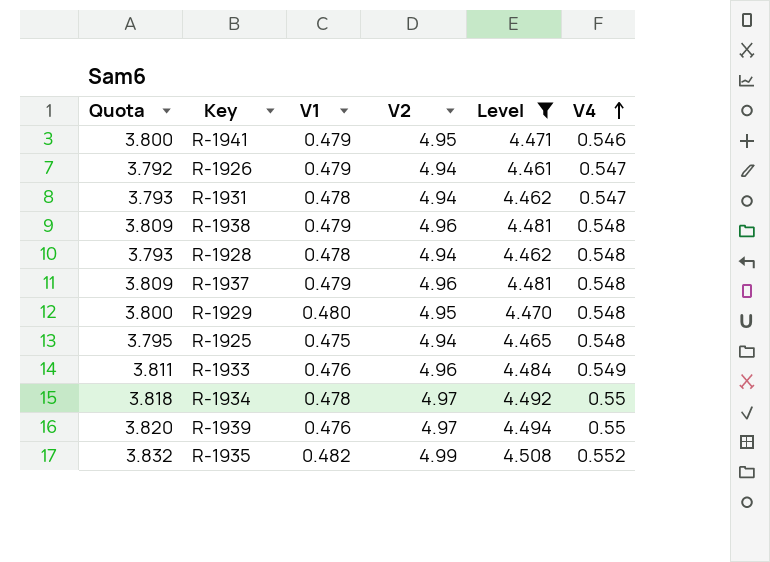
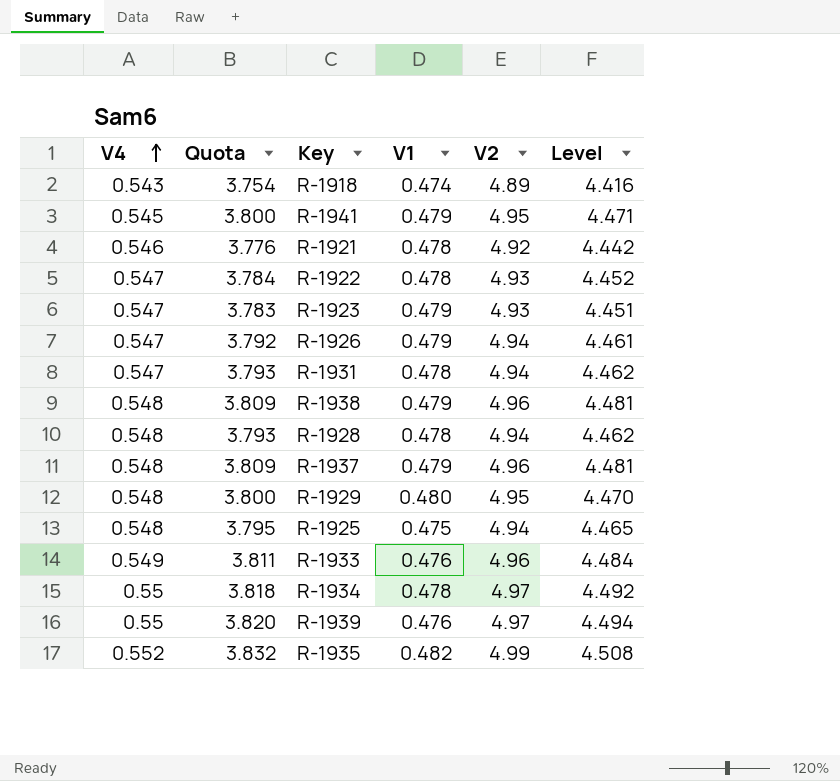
filter: Level >= 4.461 -> none
column V4 | position: 6 -> 1
R-1941 | V4: 0.546 -> 0.545

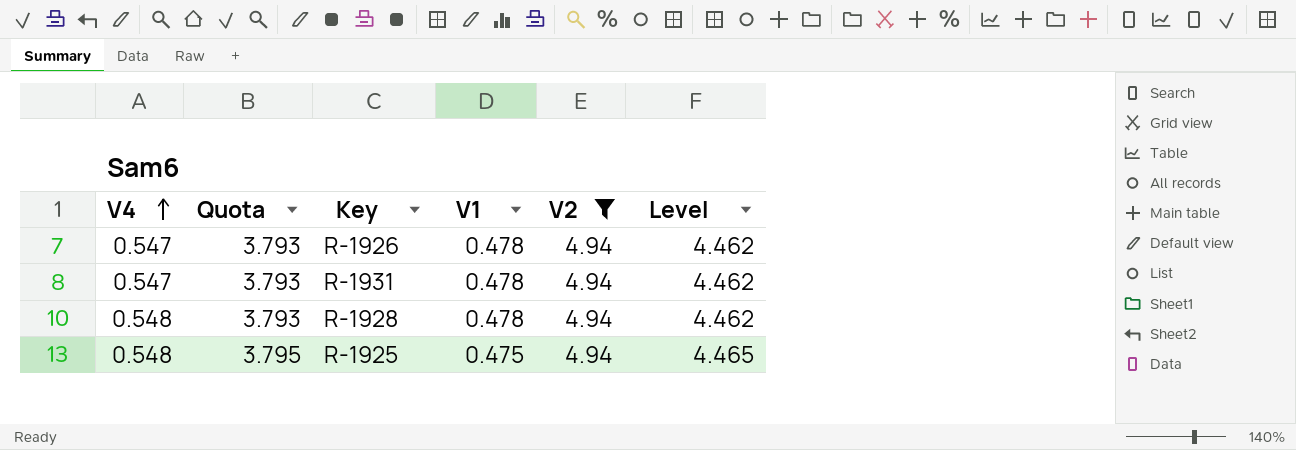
filter: none -> V2 = 4.94
R-1926 | Quota: 3.792 -> 3.793
R-1926 | V1: 0.479 -> 0.478
R-1926 | Level: 4.461 -> 4.462

